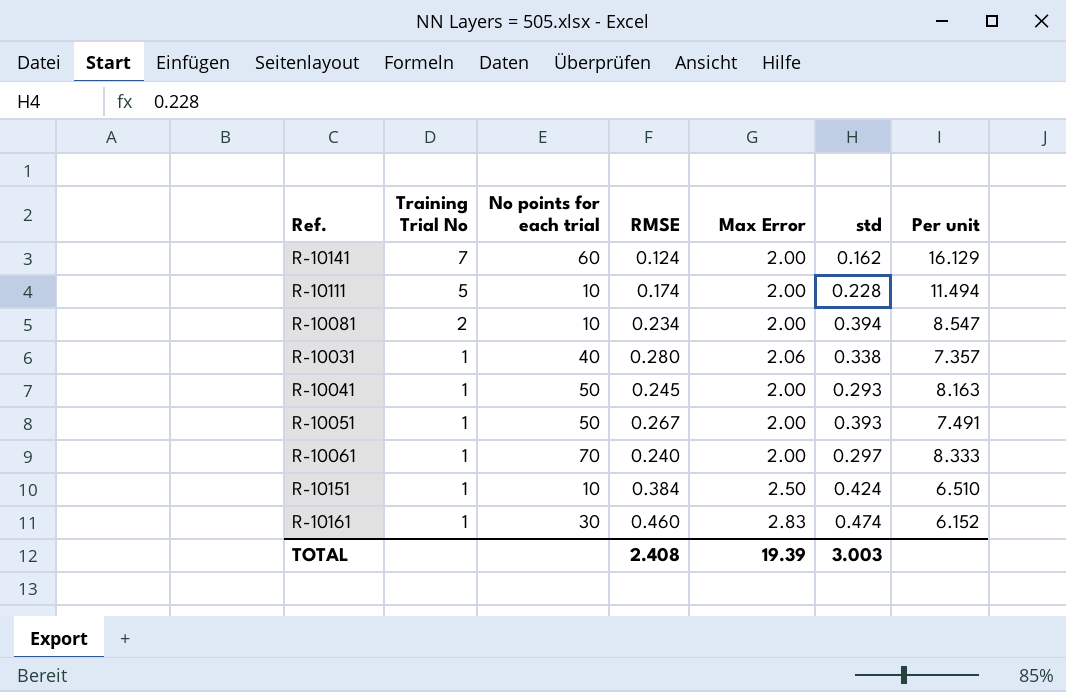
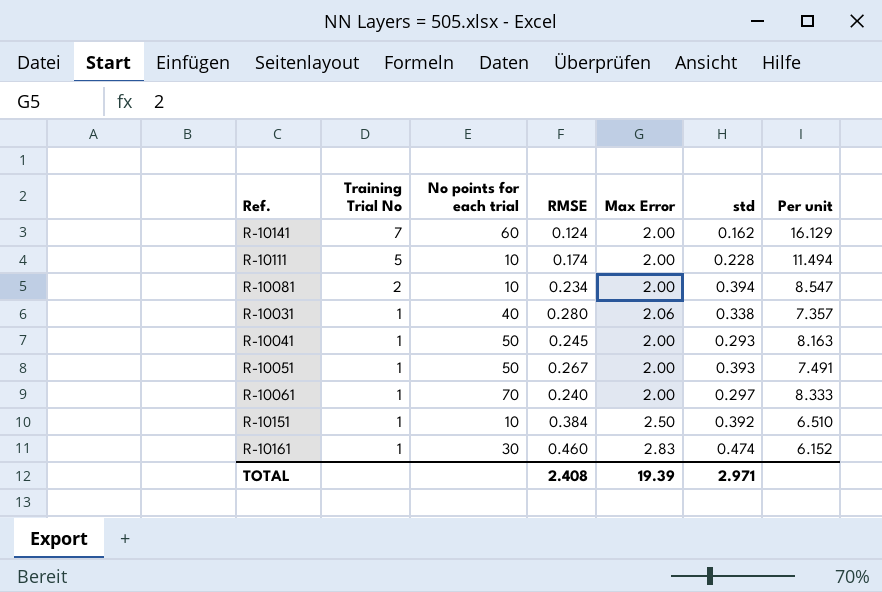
R-10151 | std: 0.424 -> 0.392
TOTAL | std: 3.003 -> 2.971

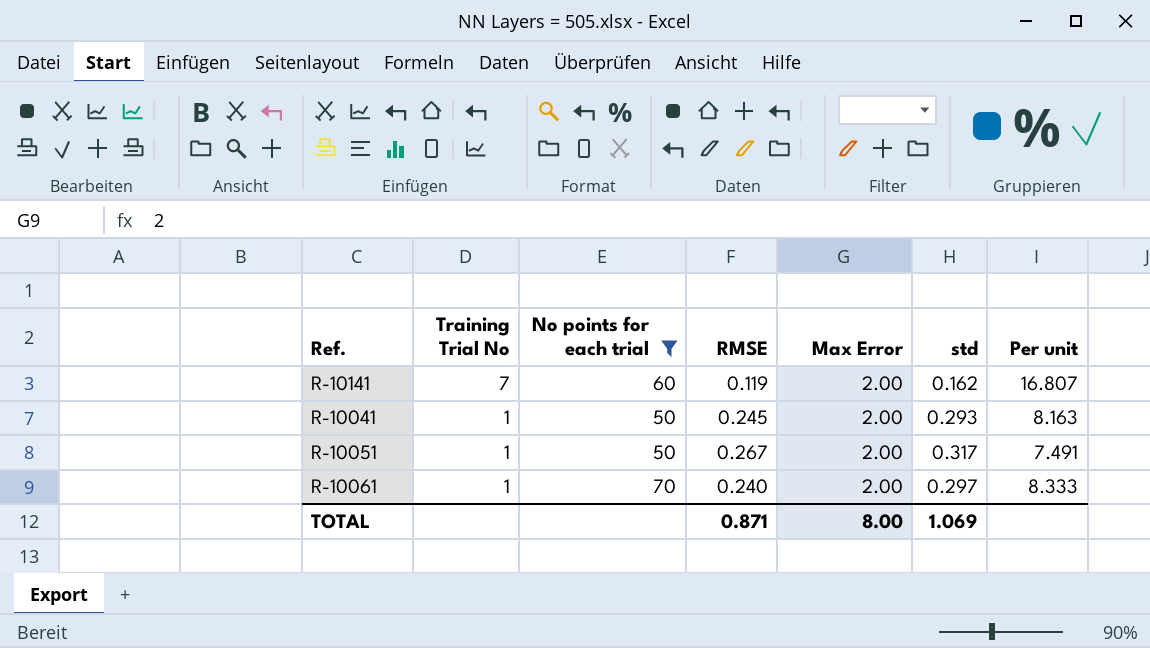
filter: none -> No points for each trial >= 50
R-10141 | RMSE: 0.124 -> 0.119
R-10141 | Per unit: 16.129 -> 16.807
R-10051 | std: 0.393 -> 0.317
TOTAL | RMSE: 2.408 -> 0.871
TOTAL | Max Error: 19.39 -> 8.00
TOTAL | std: 2.971 -> 1.069

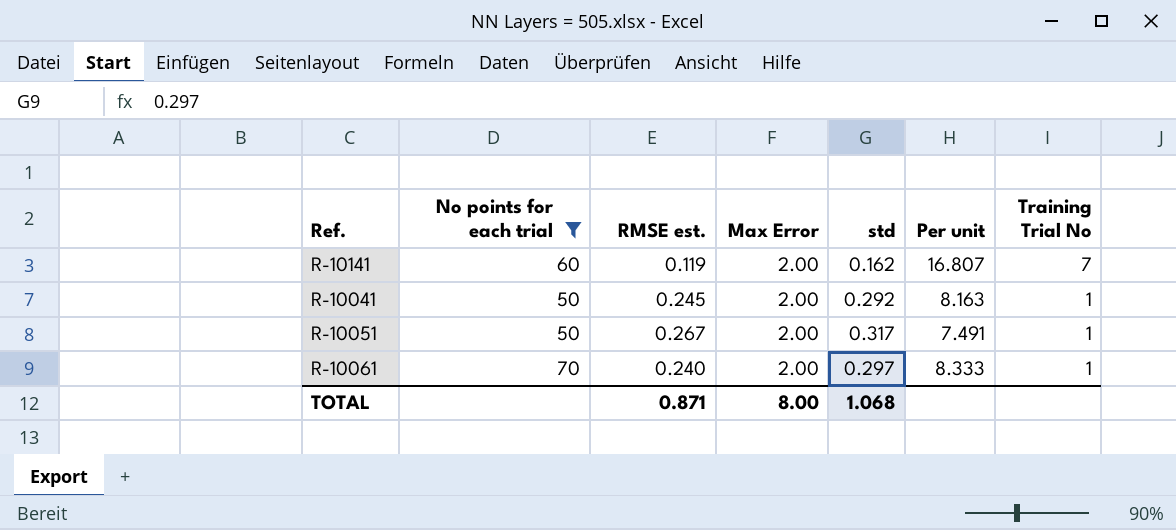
column name: RMSE -> RMSE est.
column Training Trial No | position: 2 -> 7
R-10041 | std: 0.293 -> 0.292
TOTAL | std: 1.069 -> 1.068

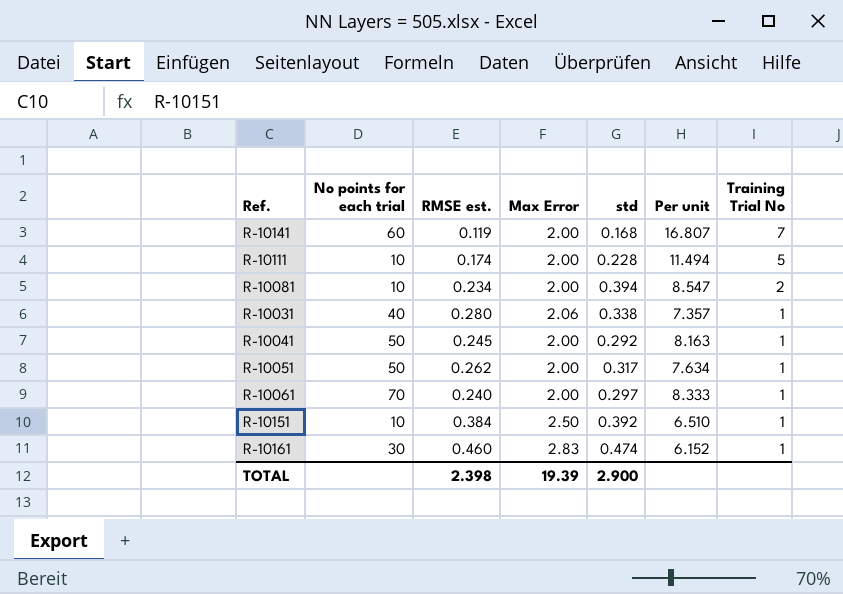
filter: No points for each trial >= 50 -> none
R-10141 | std: 0.162 -> 0.168
R-10051 | RMSE est.: 0.267 -> 0.262
R-10051 | Per unit: 7.491 -> 7.634
TOTAL | RMSE est.: 0.871 -> 2.398
TOTAL | Max Error: 8.00 -> 19.39
TOTAL | std: 1.068 -> 2.900

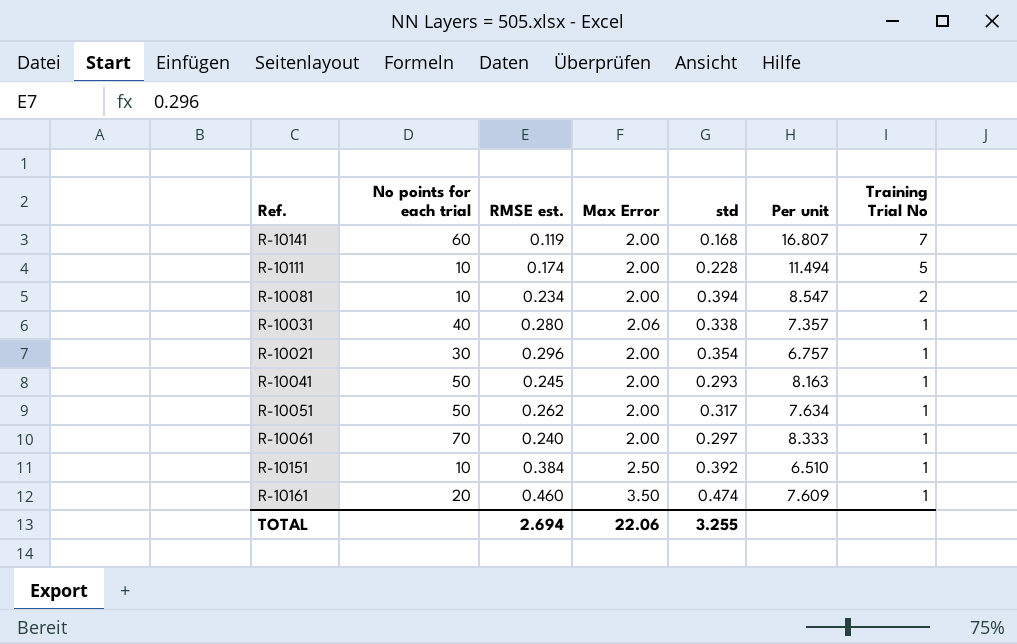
row R-10021: none -> 30 | 0.296 | 2.00 | 0.354 | 6.757 | 1
R-10041 | std: 0.292 -> 0.293
R-10161 | No points for each trial: 30 -> 20
R-10161 | Max Error: 2.83 -> 3.50
R-10161 | Per unit: 6.152 -> 7.609
TOTAL | RMSE est.: 2.398 -> 2.694
TOTAL | Max Error: 19.39 -> 22.06
TOTAL | std: 2.900 -> 3.255

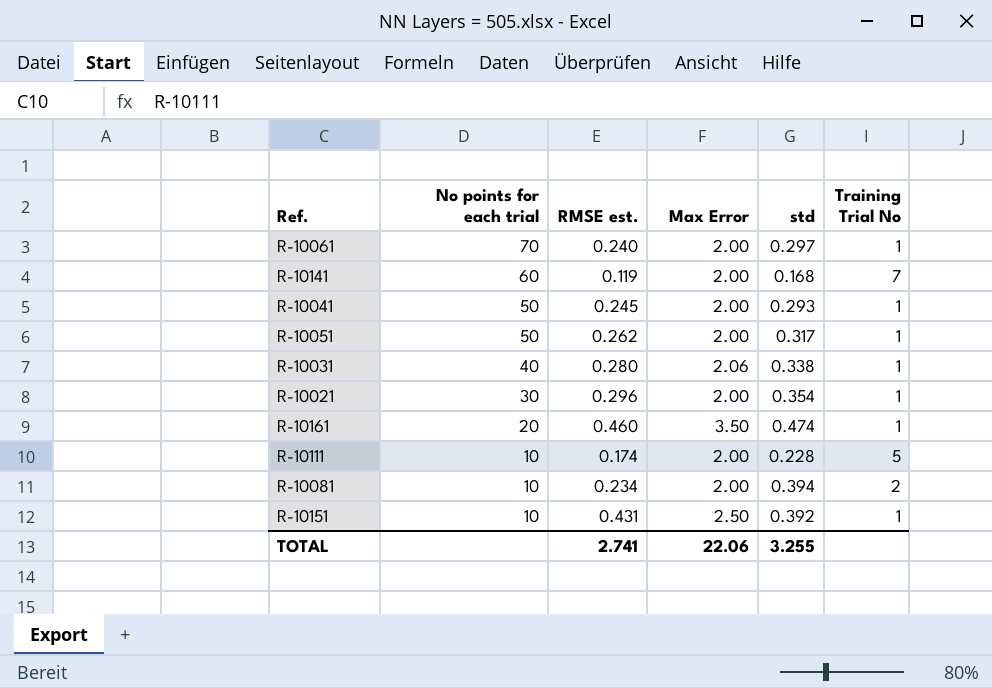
row order: Training Trial No descending -> No points for each trial descending
column Per unit | formula: [Max Error] / [RMSE est.] -> none
R-10151 | RMSE est.: 0.384 -> 0.431
TOTAL | RMSE est.: 2.694 -> 2.741

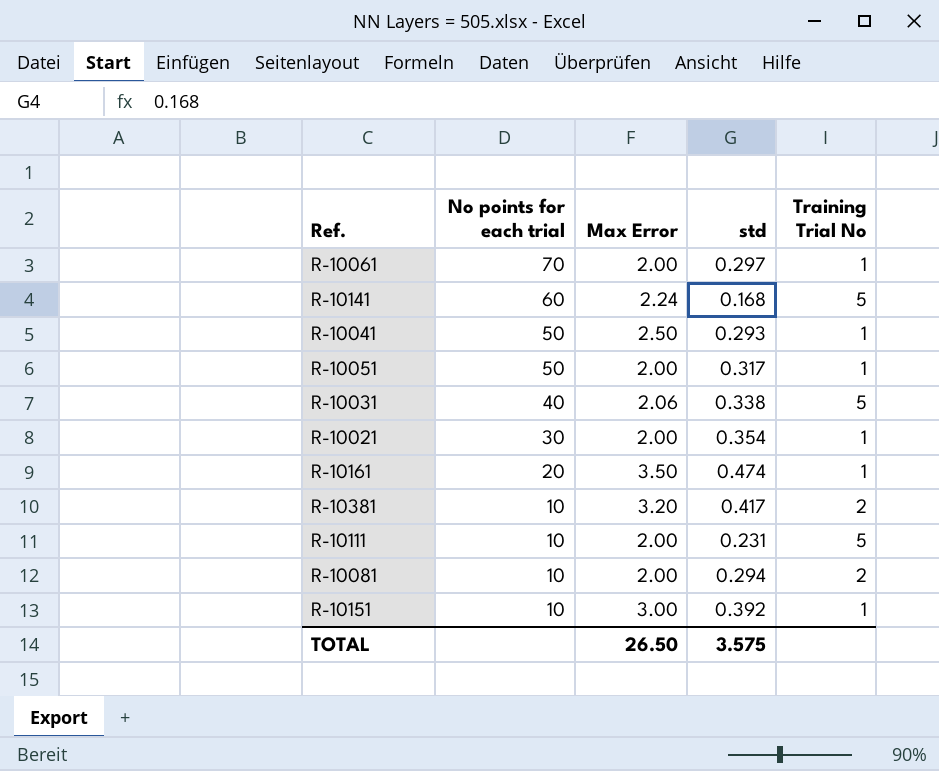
column RMSE est. | position: 3 -> none
R-10141 | Max Error: 2.00 -> 2.24
R-10141 | Training Trial No: 7 -> 5
R-10041 | Max Error: 2.00 -> 2.50
R-10031 | Training Trial No: 1 -> 5
row R-10381: none -> 10 | 3.20 | 0.417 | 2
R-10111 | std: 0.228 -> 0.231
R-10081 | std: 0.394 -> 0.294
R-10151 | Max Error: 2.50 -> 3.00
TOTAL | Max Error: 22.06 -> 26.50
TOTAL | std: 3.255 -> 3.575

